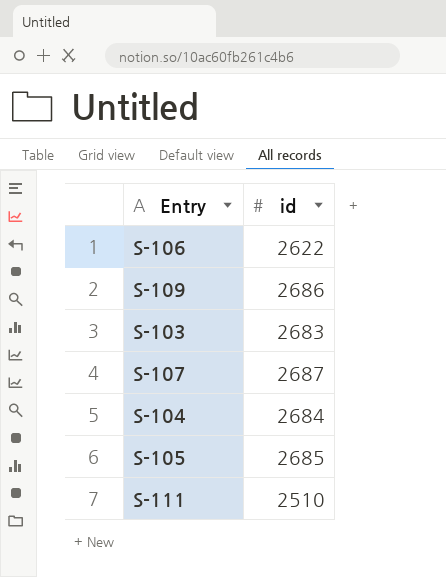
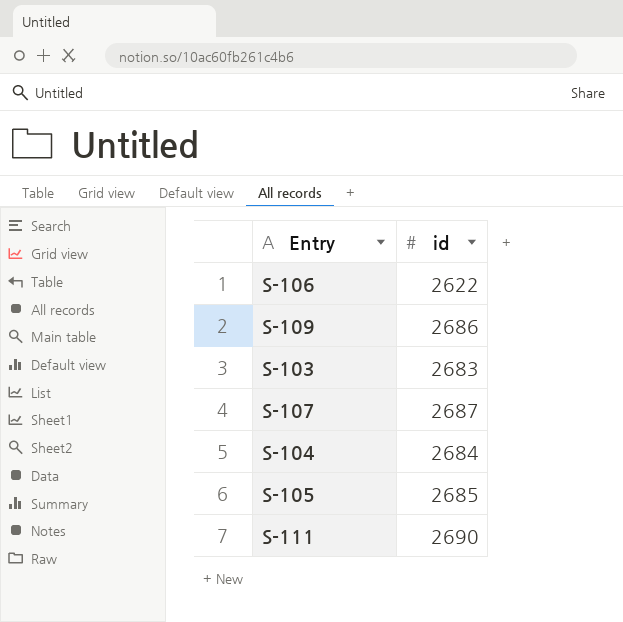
S-111 | id: 2510 -> 2690

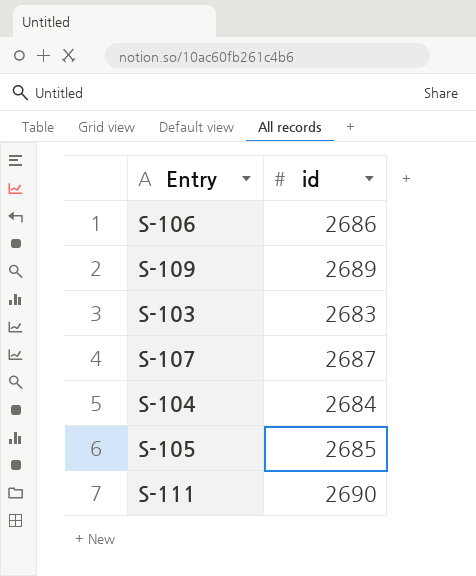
S-106 | id: 2622 -> 2686
S-109 | id: 2686 -> 2689

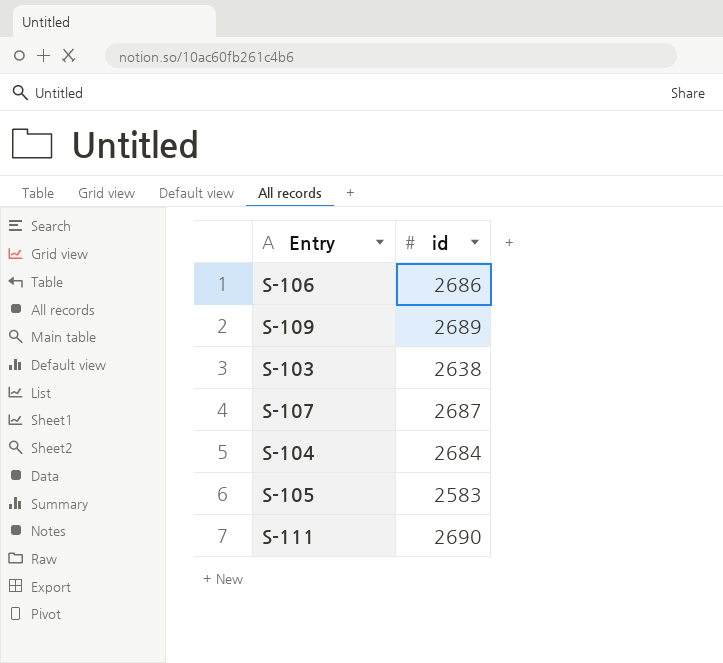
S-103 | id: 2683 -> 2638
S-105 | id: 2685 -> 2583

